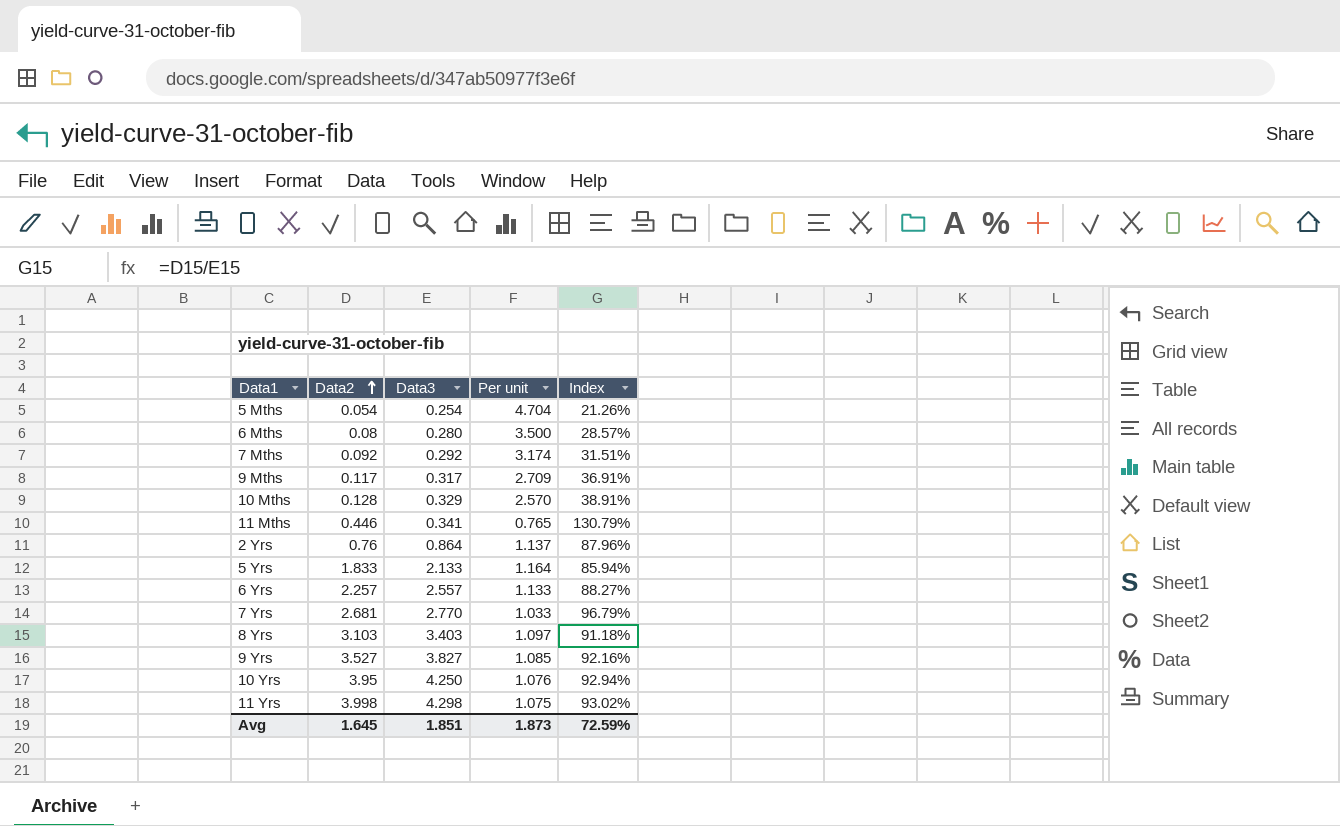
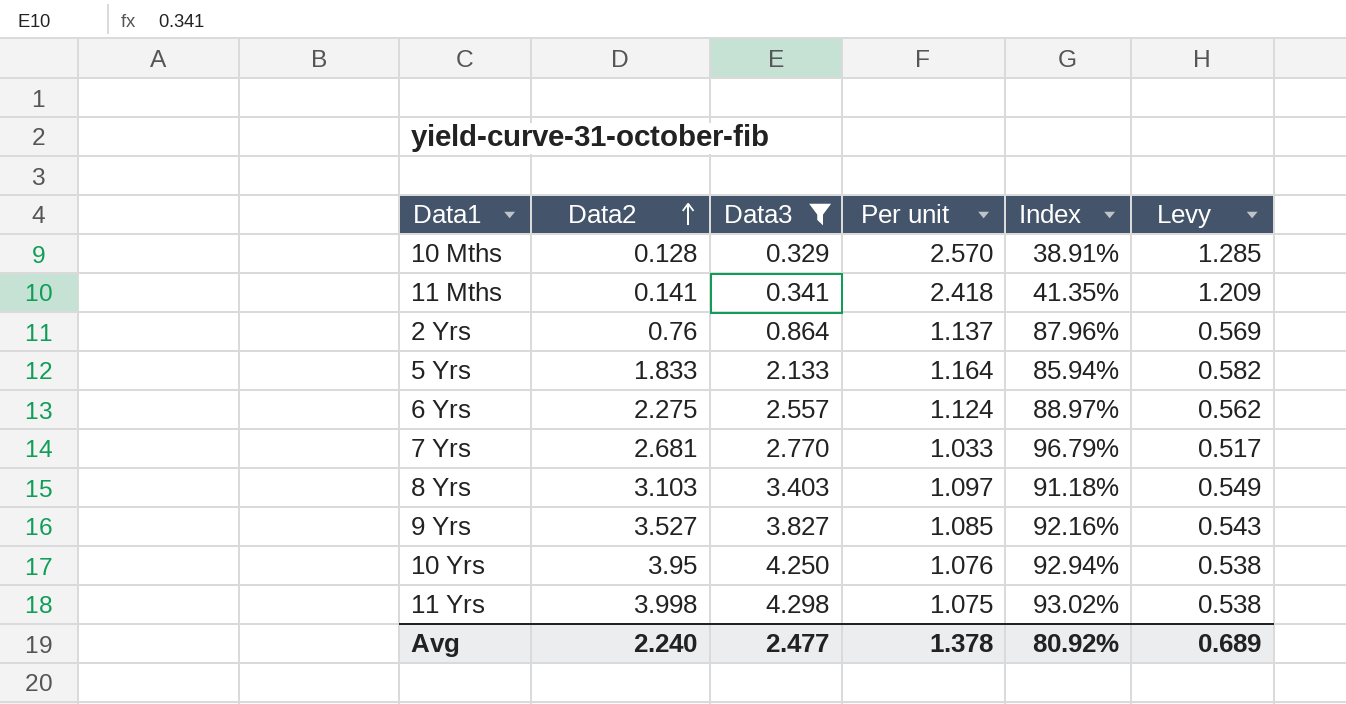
filter: none -> Data3 >= 0.329
column Levy | formula: none -> [Per unit] * 0.5
11 Mths | Data2: 0.446 -> 0.141
11 Mths | Per unit: 0.765 -> 2.418
11 Mths | Index: 130.79% -> 41.35%
6 Yrs | Data2: 2.257 -> 2.275
6 Yrs | Per unit: 1.133 -> 1.124
6 Yrs | Index: 88.27% -> 88.97%
Avg | Data2: 1.645 -> 2.240
Avg | Data3: 1.851 -> 2.477
Avg | Per unit: 1.873 -> 1.378
Avg | Index: 72.59% -> 80.92%

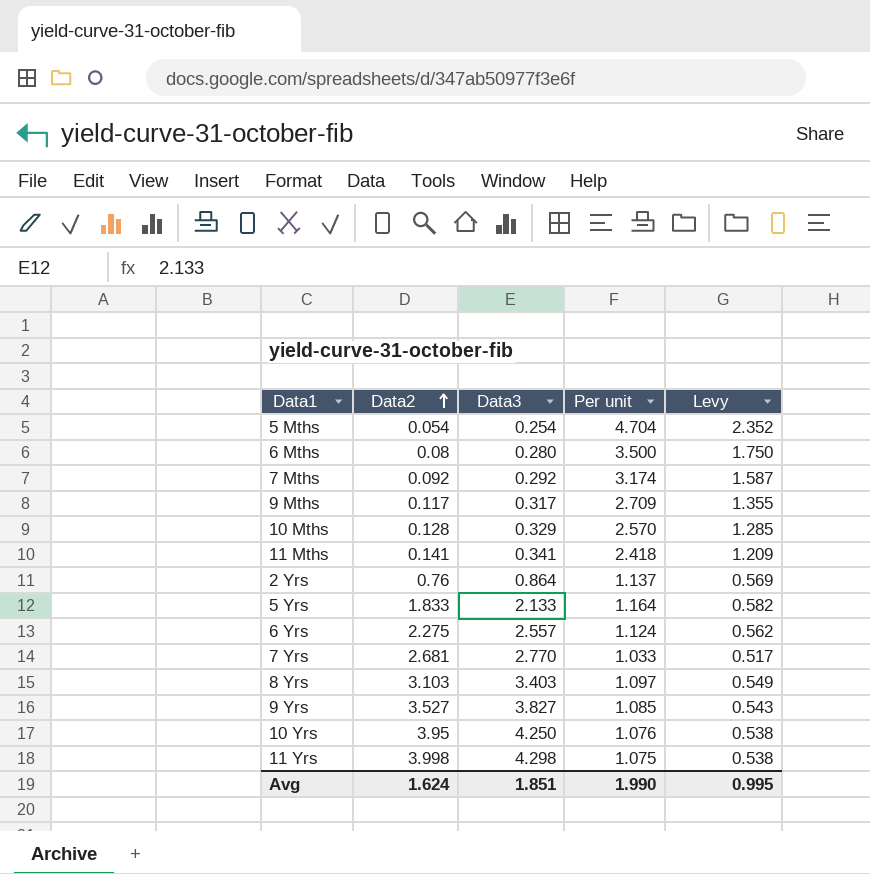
filter: Data3 >= 0.329 -> none
column Index | formula: [Data2] / [Data3] -> none
Avg | Data2: 2.240 -> 1.624
Avg | Data3: 2.477 -> 1.851
Avg | Per unit: 1.378 -> 1.990
Avg | Levy: 0.689 -> 0.995

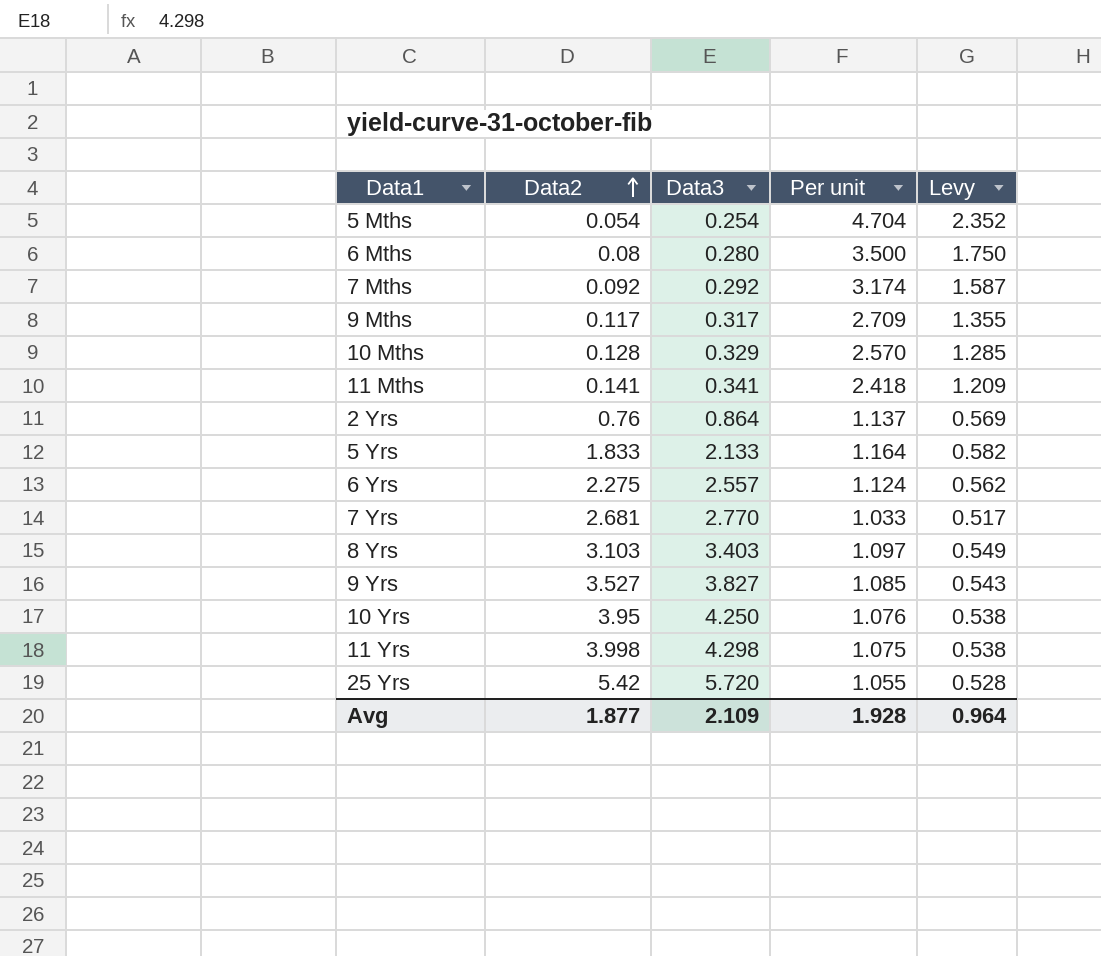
row 25 Yrs: none -> 5.42 | 5.720 | 1.055 | 0.528
Avg | Data2: 1.624 -> 1.877
Avg | Data3: 1.851 -> 2.109
Avg | Per unit: 1.990 -> 1.928
Avg | Levy: 0.995 -> 0.964

